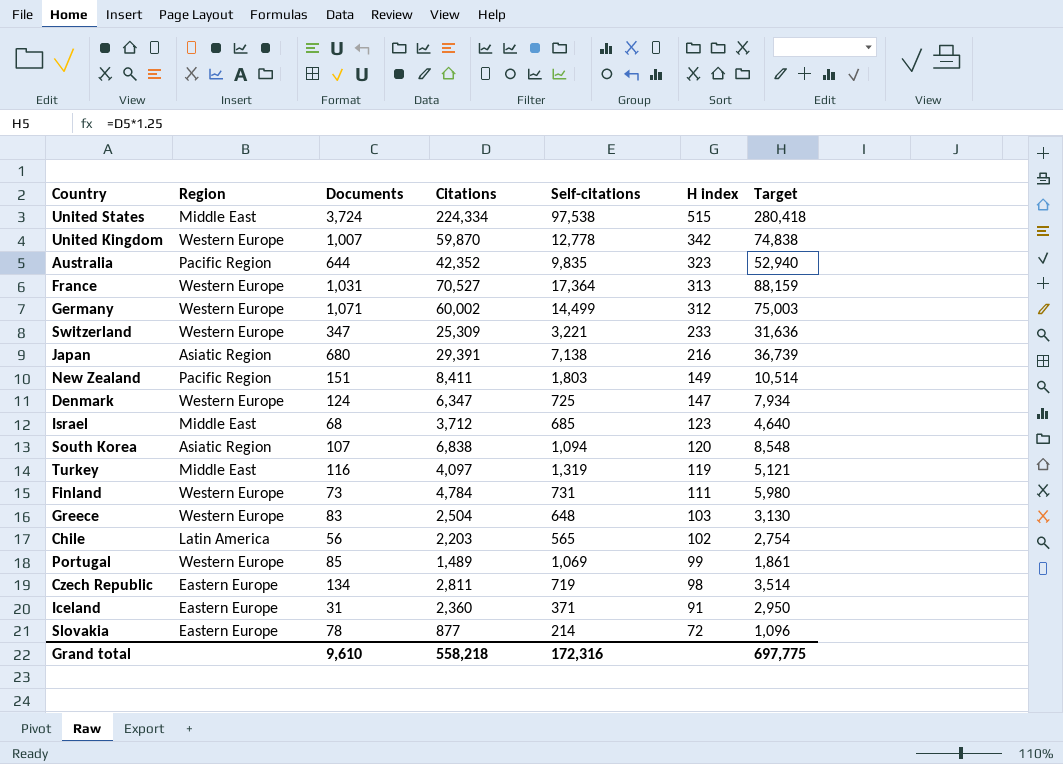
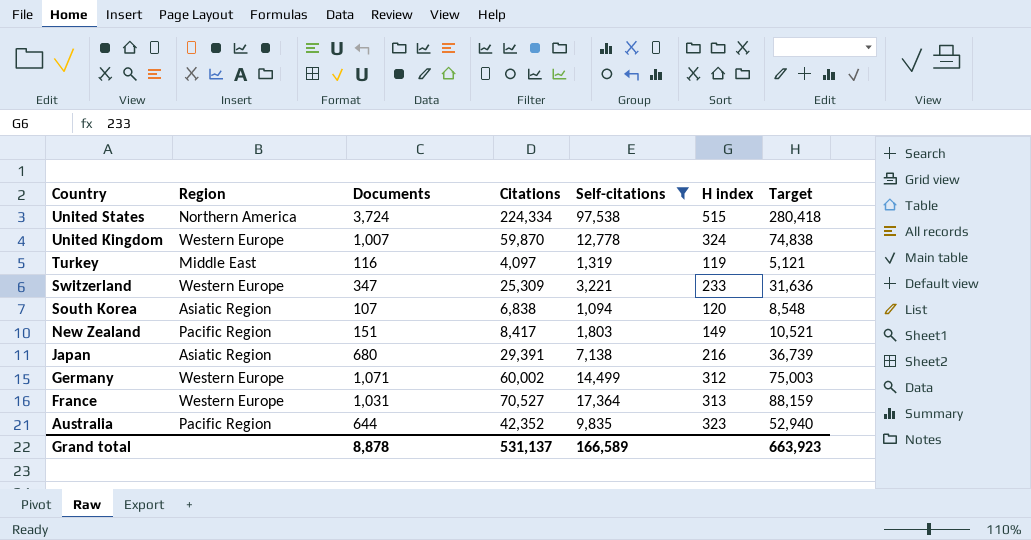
filter: none -> Self-citations >= 1,094
row order: H index descending -> Country descending
United States | Region: Middle East -> Northern America
United Kingdom | H index: 342 -> 324
New Zealand | Citations: 8,411 -> 8,417
New Zealand | Target: 10,514 -> 10,521
Grand total | Documents: 9,610 -> 8,878
Grand total | Citations: 558,218 -> 531,137
Grand total | Self-citations: 172,316 -> 166,589
Grand total | Target: 697,775 -> 663,923

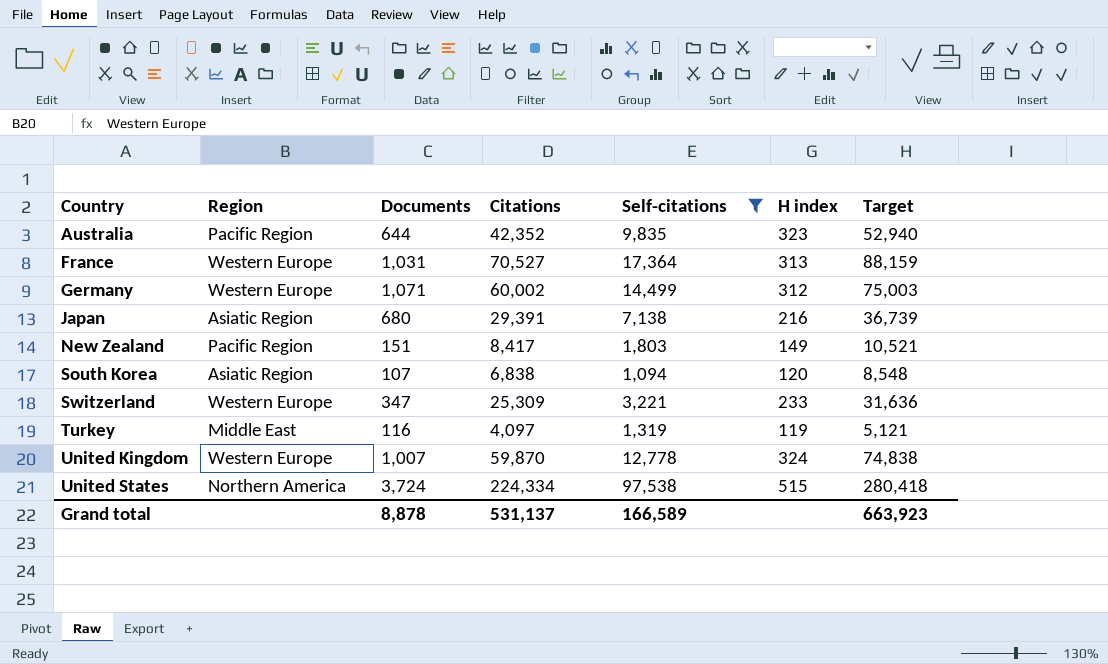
row order: Country descending -> Country ascending

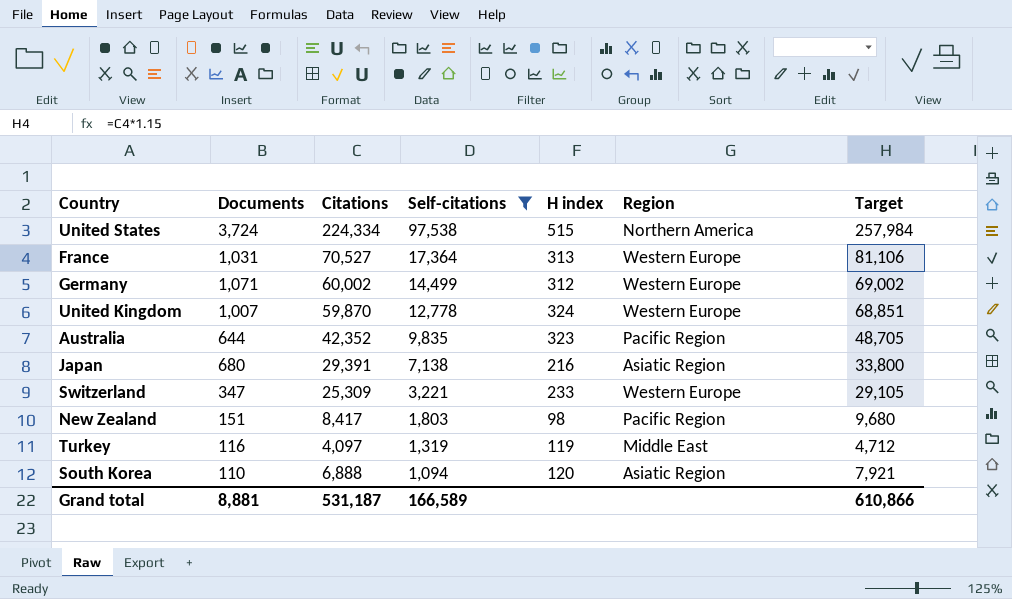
row order: Country ascending -> Self-citations descending
column Region | position: 2 -> 6
column Target | formula: [Citations] * 1.25 -> [Citations] * 1.15
New Zealand | H index: 149 -> 98
South Korea | Documents: 107 -> 110
South Korea | Citations: 6,838 -> 6,888
Grand total | Documents: 8,878 -> 8,881
Grand total | Citations: 531,137 -> 531,187
Grand total | Target: 663,923 -> 610,866

